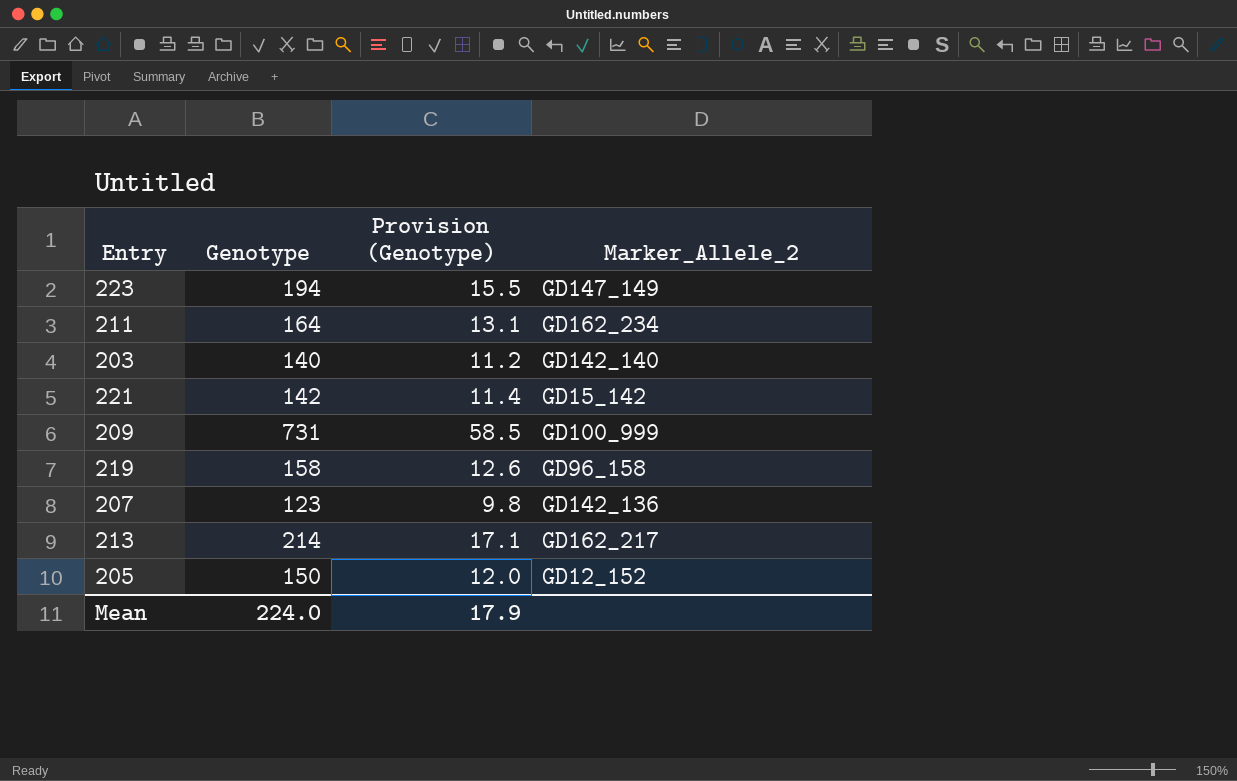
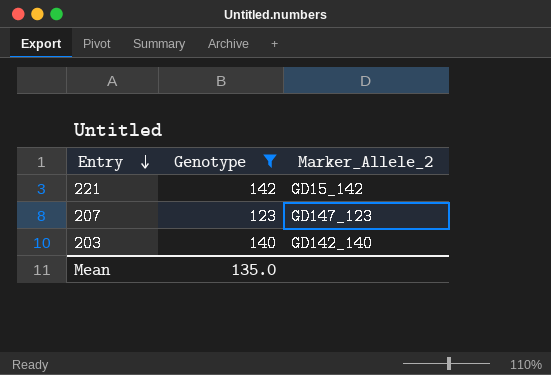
filter: none -> Genotype <= 142
row order: none -> Entry descending
column Provision (Genotype) | formula: [Genotype] * 0.08 -> none
207 | Marker_Allele_2: GD142_136 -> GD147_123
Mean | Genotype: 224.0 -> 135.0

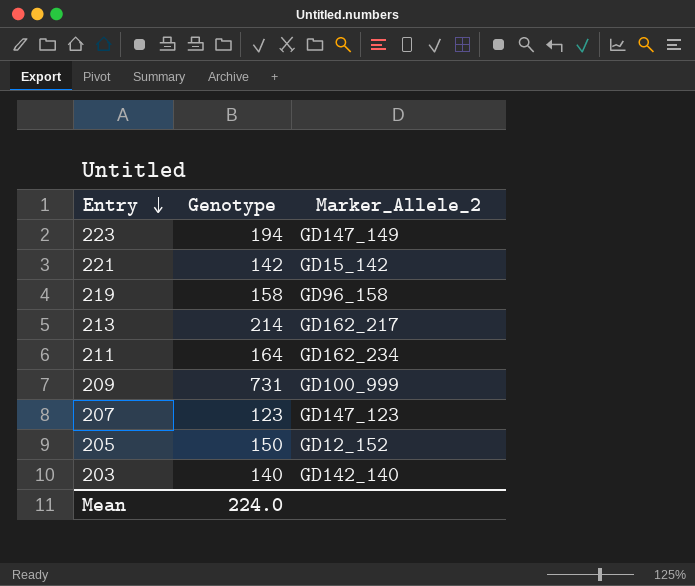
filter: Genotype <= 142 -> none
Mean | Genotype: 135.0 -> 224.0

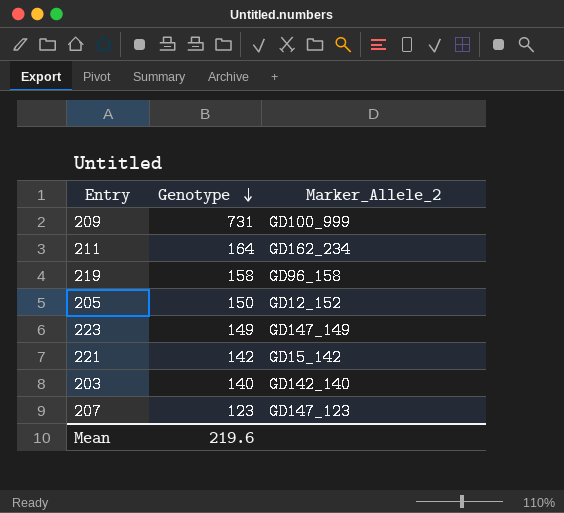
row order: Entry descending -> Genotype descending
row 213: 214 | GD162_217 -> none
223 | Genotype: 194 -> 149
Mean | Genotype: 224.0 -> 219.6

